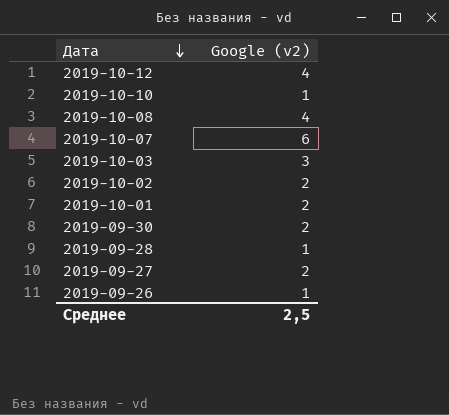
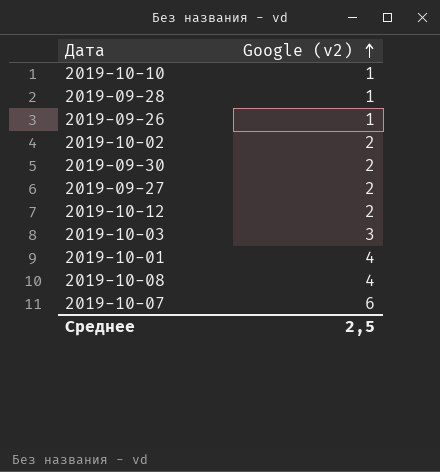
row order: Дата descending -> Google (v2) ascending
2019-10-12 | Google (v2): 4 -> 2
2019-10-01 | Google (v2): 2 -> 4

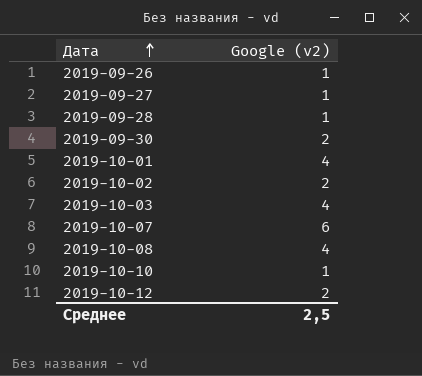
row order: Google (v2) ascending -> Дата ascending
2019-09-27 | Google (v2): 2 -> 1
2019-10-03 | Google (v2): 3 -> 4

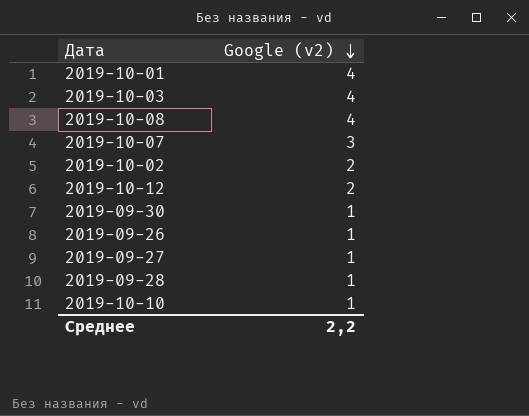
row order: Дата ascending -> Google (v2) descending
2019-10-07 | Google (v2): 6 -> 3
2019-09-30 | Google (v2): 2 -> 1
Среднее | Google (v2): 2,5 -> 2,2

